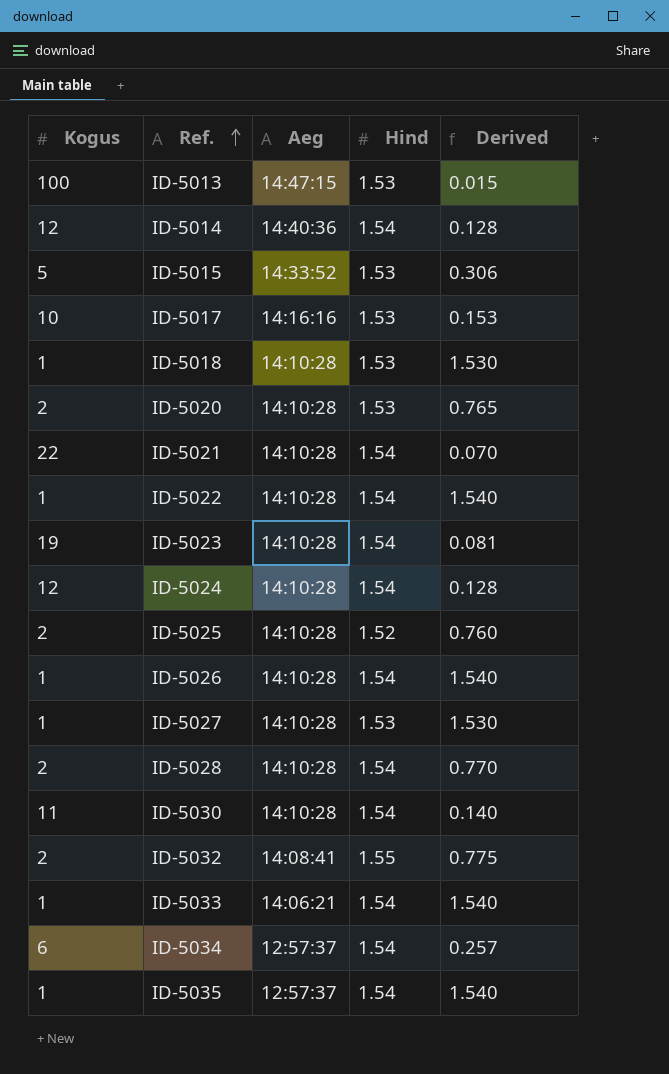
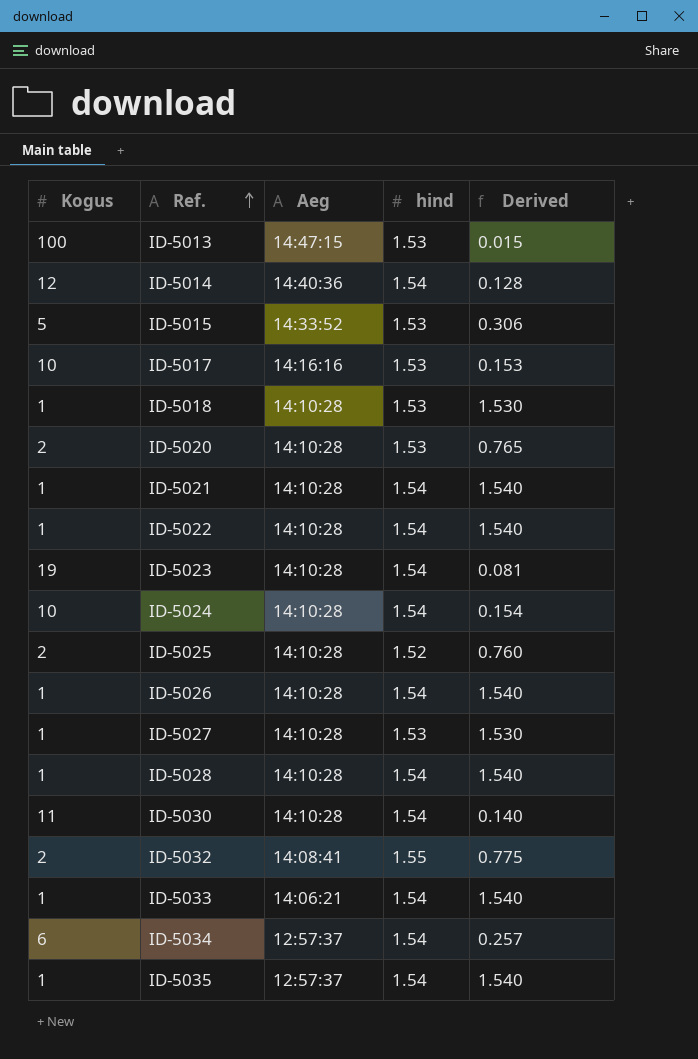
column name: Hind -> hind
ID-5021 | Kogus: 22 -> 1
ID-5021 | Derived: 0.070 -> 1.540
ID-5024 | Kogus: 12 -> 10
ID-5024 | Derived: 0.128 -> 0.154
ID-5028 | Kogus: 2 -> 1
ID-5028 | Derived: 0.770 -> 1.540

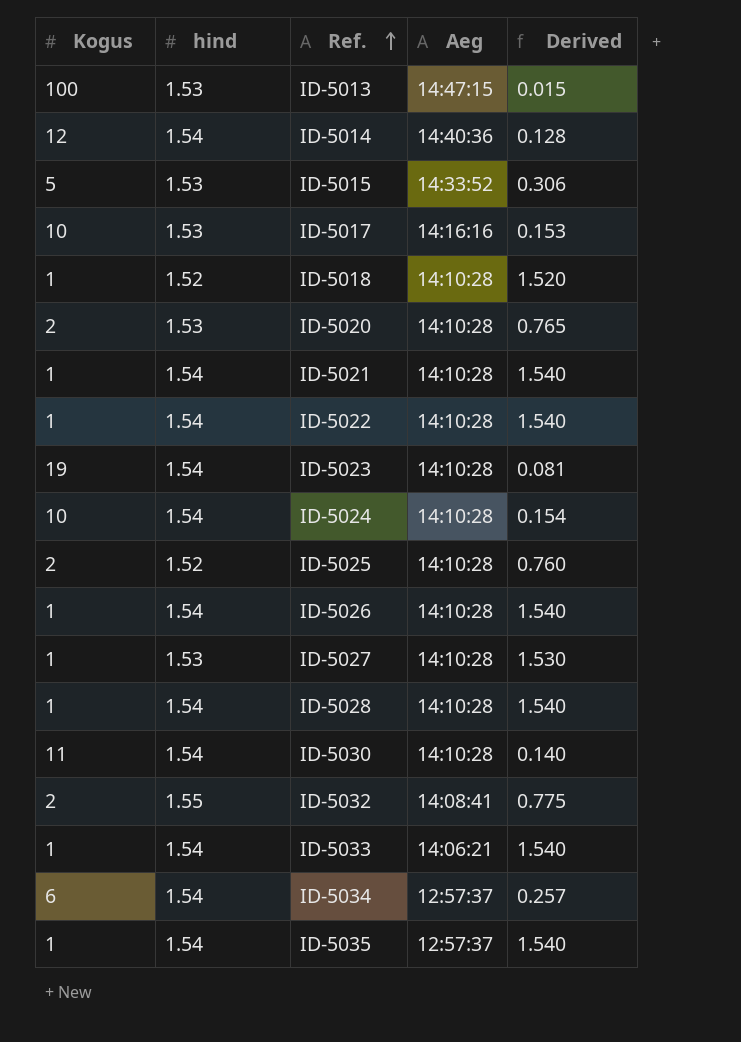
column hind | position: 4 -> 2
ID-5018 | hind: 1.53 -> 1.52
ID-5018 | Derived: 1.530 -> 1.520

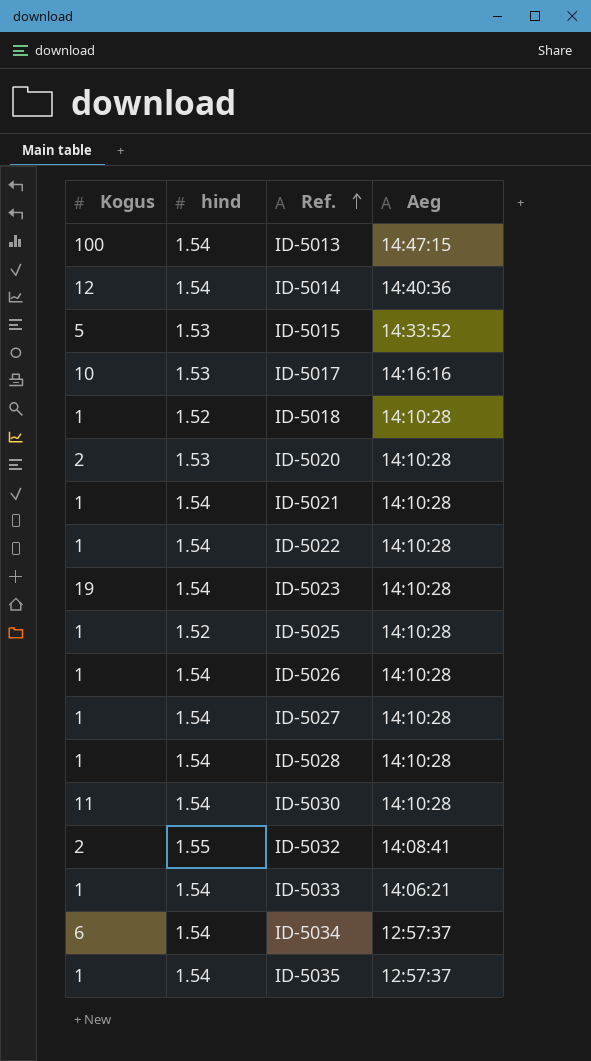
column Derived | formula: [hind] / [Kogus] -> none
row ID-5024: 10 | 1.54 | 14:10:28 | 0.154 -> none
ID-5013 | hind: 1.53 -> 1.54
ID-5025 | Kogus: 2 -> 1
ID-5027 | hind: 1.53 -> 1.54

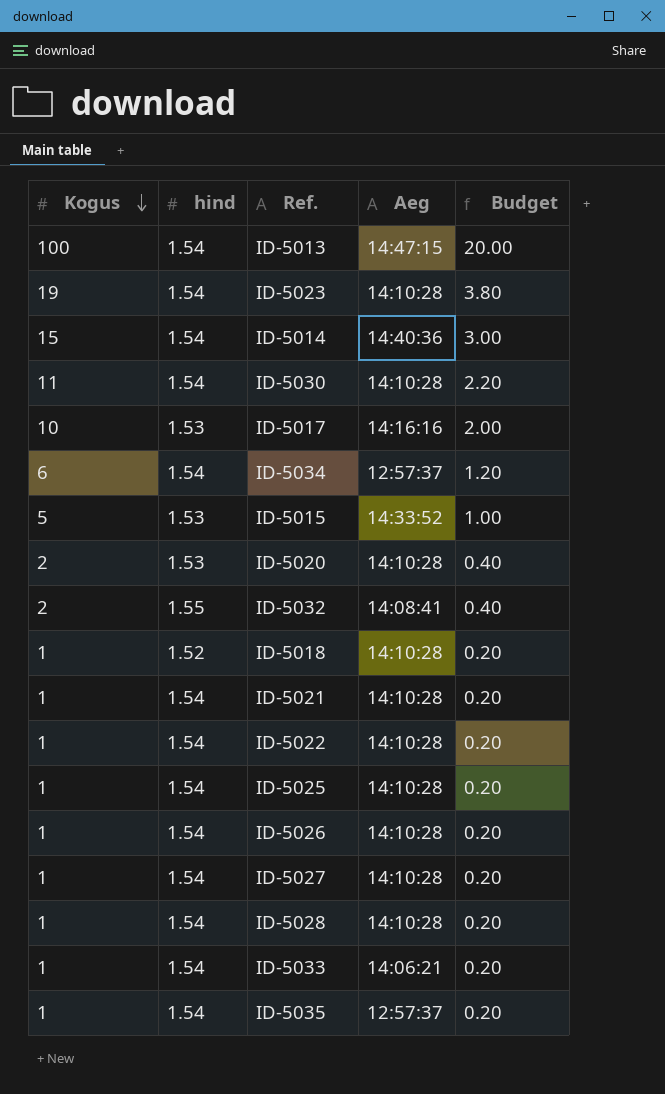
row order: Ref. ascending -> Kogus descending
column Budget | formula: none -> [Kogus] * 0.2
ID-5014 | Kogus: 12 -> 15
ID-5025 | hind: 1.52 -> 1.54

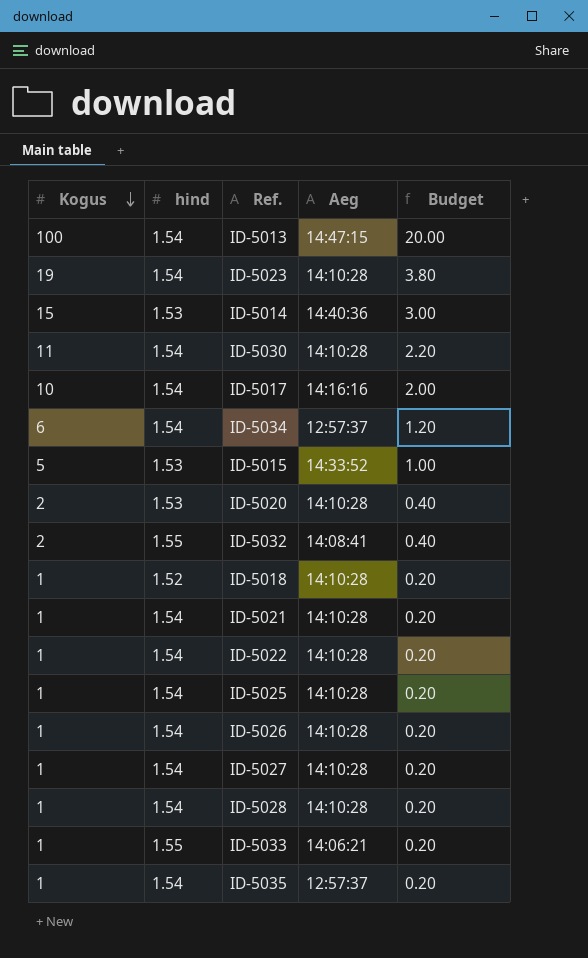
ID-5014 | hind: 1.54 -> 1.53
ID-5017 | hind: 1.53 -> 1.54
ID-5033 | hind: 1.54 -> 1.55

